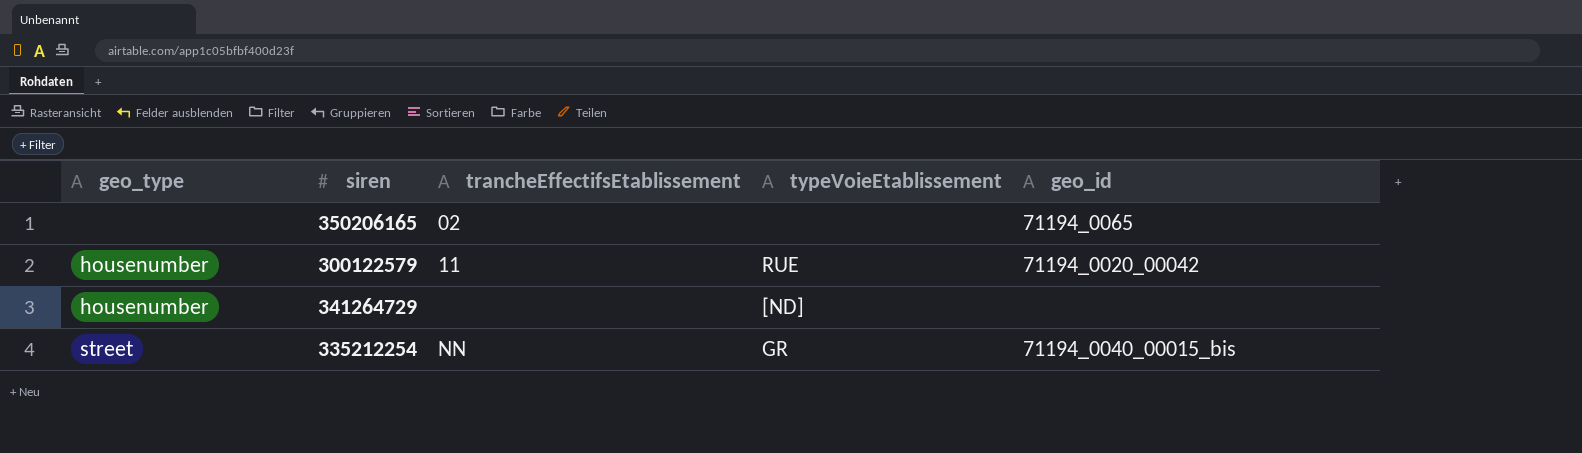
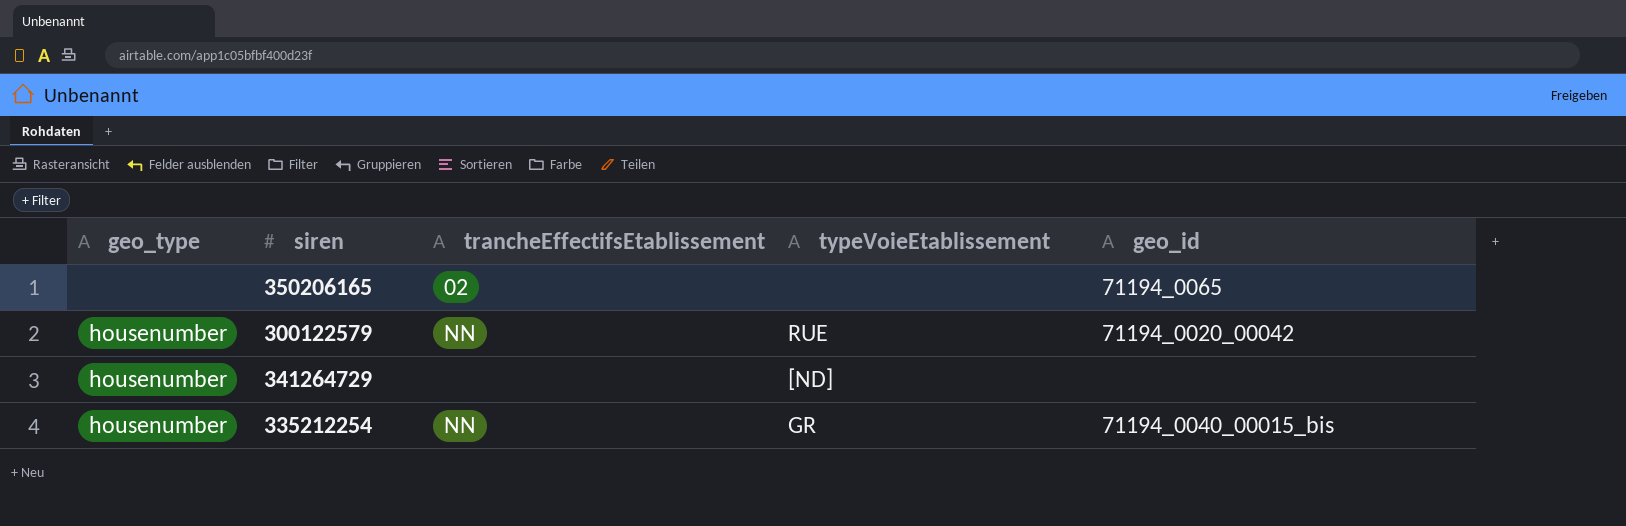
300122579 | trancheEffectifsEtablissement: 11 -> NN
335212254 | geo_type: street -> housenumber

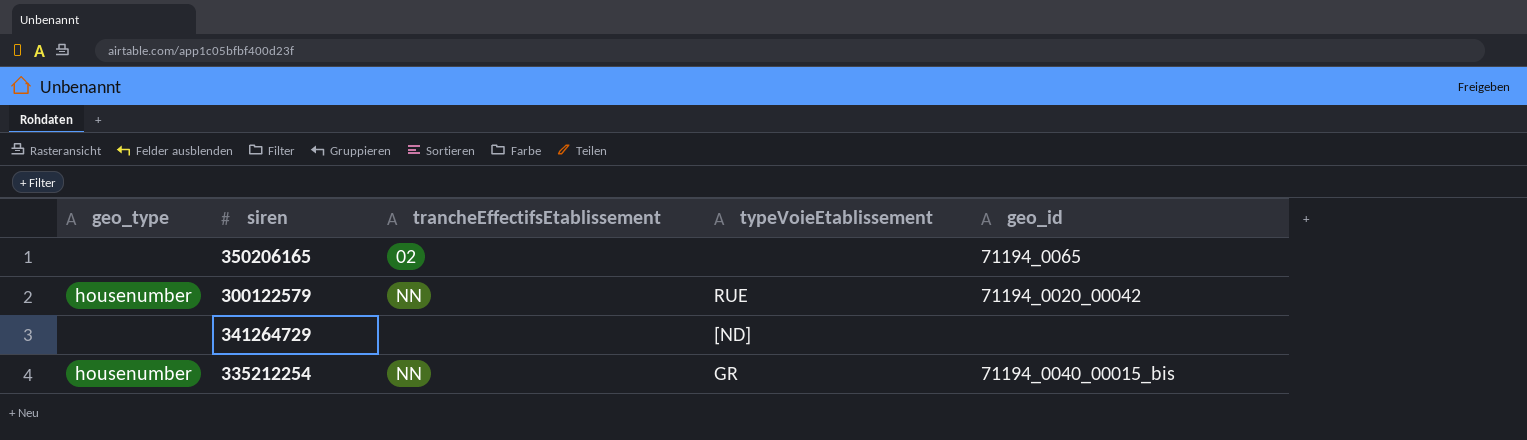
341264729 | geo_type: housenumber -> none

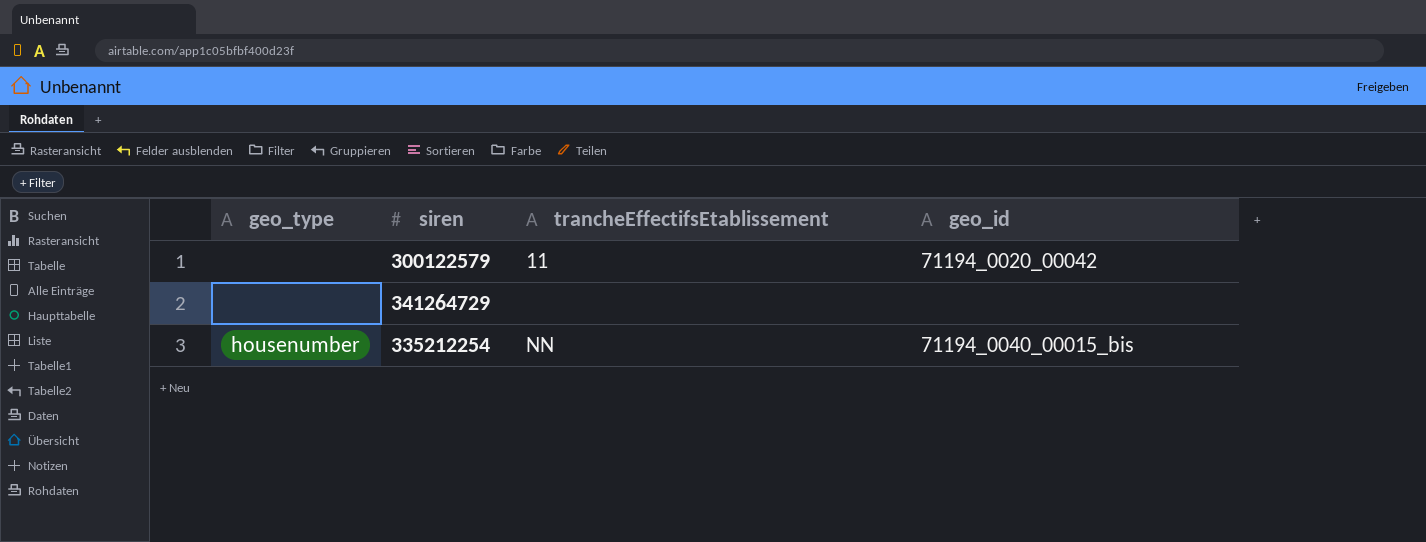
column typeVoieEtablissement | position: 4 -> none
row 350206165: none | 02 | none | 71194_0065 -> none
300122579 | geo_type: housenumber -> none
300122579 | trancheEffectifsEtablissement: NN -> 11

